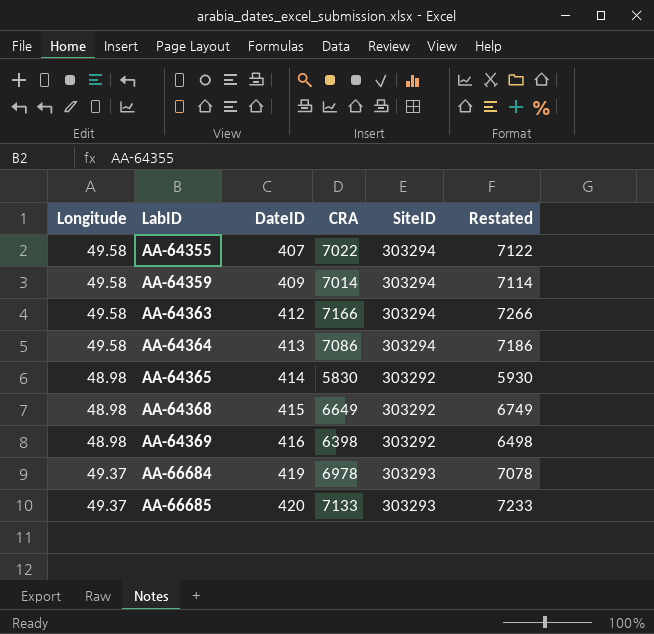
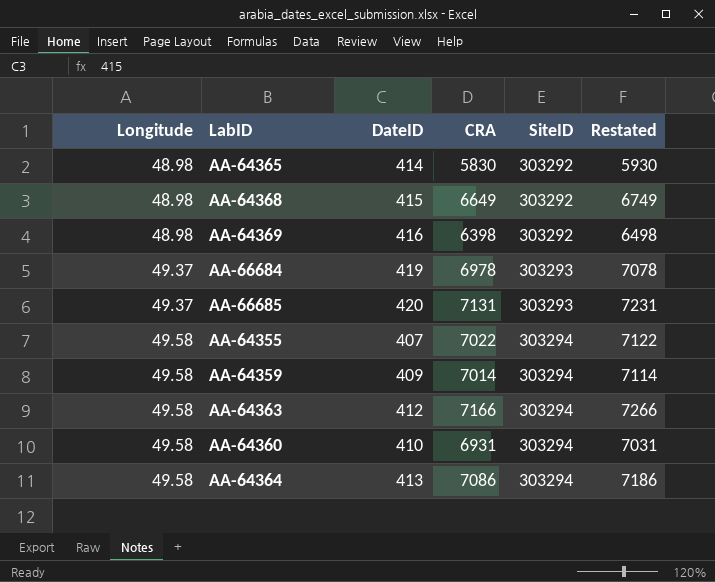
row order: LabID ascending -> Longitude ascending
AA-66685 | CRA: 7133 -> 7131
AA-66685 | Restated: 7233 -> 7231
row AA-64360: none -> 49.58 | 410 | 6931 | 303294 | 7031

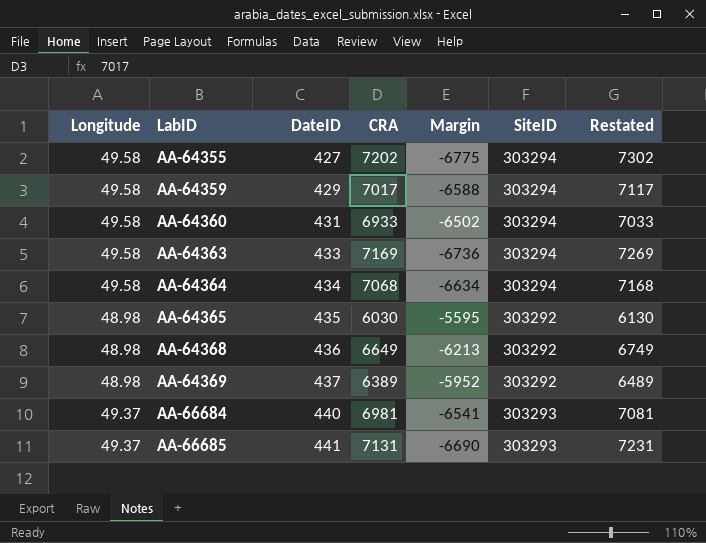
row order: Longitude ascending -> LabID ascending
column Margin | formula: none -> [DateID] - [CRA]
AA-64355 | DateID: 407 -> 427
AA-64355 | CRA: 7022 -> 7202
AA-64355 | Restated: 7122 -> 7302
AA-64359 | DateID: 409 -> 429
AA-64359 | CRA: 7014 -> 7017
AA-64359 | Restated: 7114 -> 7117
AA-64360 | DateID: 410 -> 431
AA-64360 | CRA: 6931 -> 6933
AA-64360 | Restated: 7031 -> 7033
AA-64363 | DateID: 412 -> 433
AA-64363 | CRA: 7166 -> 7169
AA-64363 | Restated: 7266 -> 7269
AA-64364 | DateID: 413 -> 434
AA-64364 | CRA: 7086 -> 7068
AA-64364 | Restated: 7186 -> 7168
AA-64365 | DateID: 414 -> 435
AA-64365 | CRA: 5830 -> 6030
AA-64365 | Restated: 5930 -> 6130
AA-64368 | DateID: 415 -> 436
AA-64369 | DateID: 416 -> 437
AA-64369 | CRA: 6398 -> 6389
AA-64369 | Restated: 6498 -> 6489
AA-66684 | DateID: 419 -> 440
AA-66684 | CRA: 6978 -> 6981
AA-66684 | Restated: 7078 -> 7081
AA-66685 | DateID: 420 -> 441

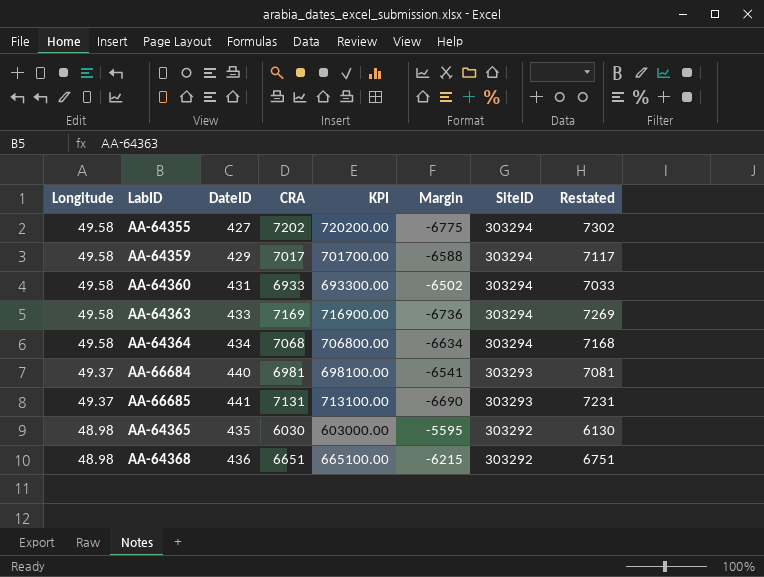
row order: LabID ascending -> Longitude descending
column KPI | formula: none -> [CRA] * 100
row AA-64369: 48.98 | 437 | 6389 | -5952 | 303292 | 6489 -> none
AA-64368 | CRA: 6649 -> 6651
AA-64368 | Margin: -6213 -> -6215
AA-64368 | Restated: 6749 -> 6751

